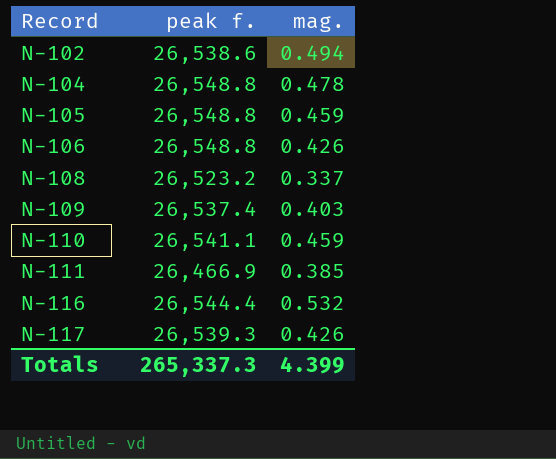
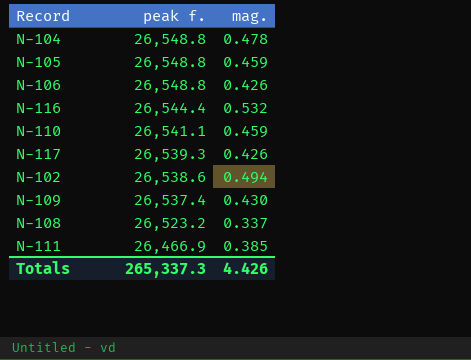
row order: Record ascending -> peak f. descending
N-109 | mag.: 0.403 -> 0.430
Totals | mag.: 4.399 -> 4.426

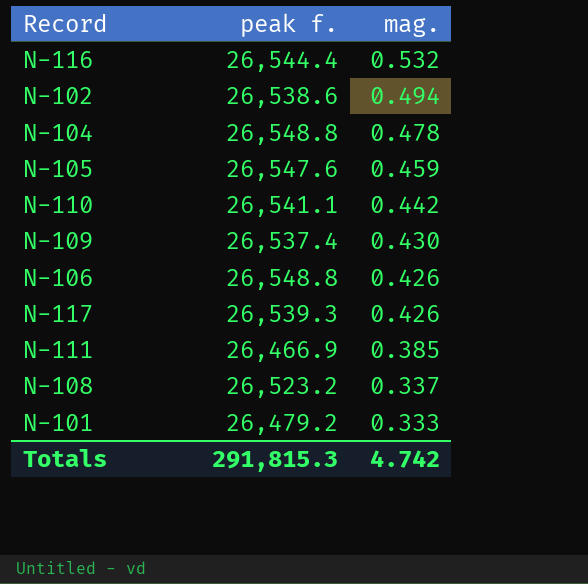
row order: peak f. descending -> mag. descending
N-105 | peak f.: 26,548.8 -> 26,547.6
N-110 | mag.: 0.459 -> 0.442
row N-101: none -> 26,479.2 | 0.333
Totals | peak f.: 265,337.3 -> 291,815.3
Totals | mag.: 4.426 -> 4.742

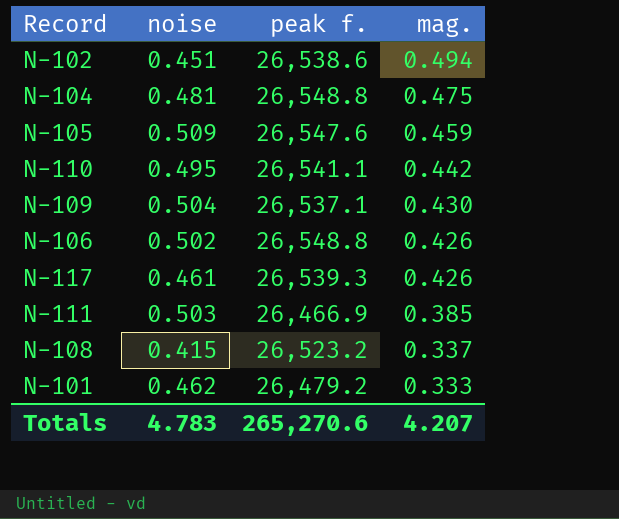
column noise | position: none -> 2
row N-116: 26,544.4 | 0.532 -> none
N-104 | mag.: 0.478 -> 0.475
N-109 | peak f.: 26,537.4 -> 26,537.1
Totals | peak f.: 291,815.3 -> 265,270.6
Totals | mag.: 4.742 -> 4.207

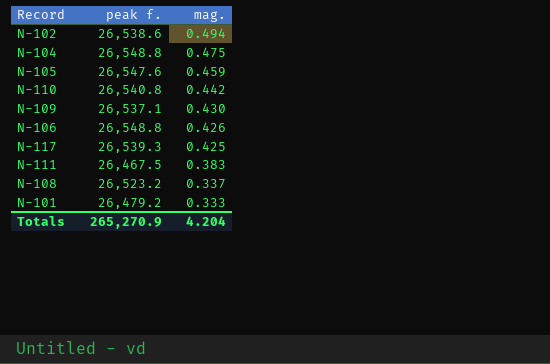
column noise | position: 2 -> none
N-110 | peak f.: 26,541.1 -> 26,540.8
N-117 | mag.: 0.426 -> 0.425
N-111 | peak f.: 26,466.9 -> 26,467.5
N-111 | mag.: 0.385 -> 0.383
Totals | peak f.: 265,270.6 -> 265,270.9
Totals | mag.: 4.207 -> 4.204

